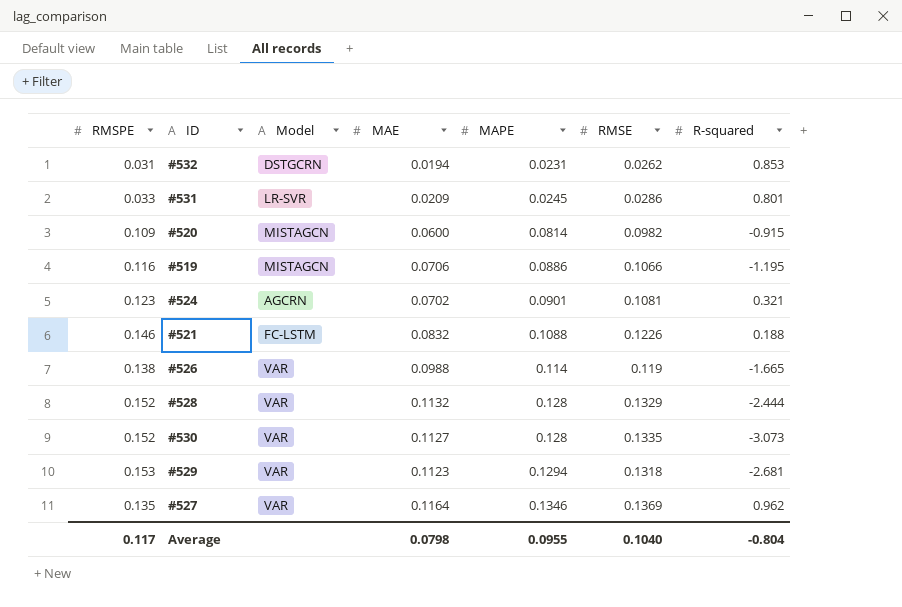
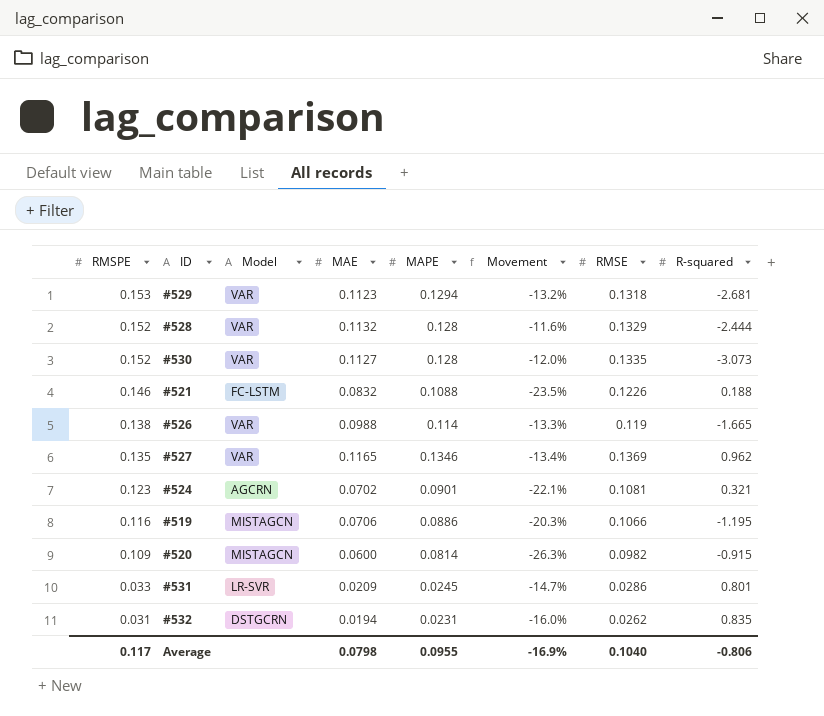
row order: MAPE ascending -> RMSPE descending
column Movement | formula: none -> ([MAE] - [MAPE]) / [MAPE]
#527 | MAE: 0.1164 -> 0.1165
#532 | R-squared: 0.853 -> 0.835
Average | R-squared: -0.804 -> -0.806

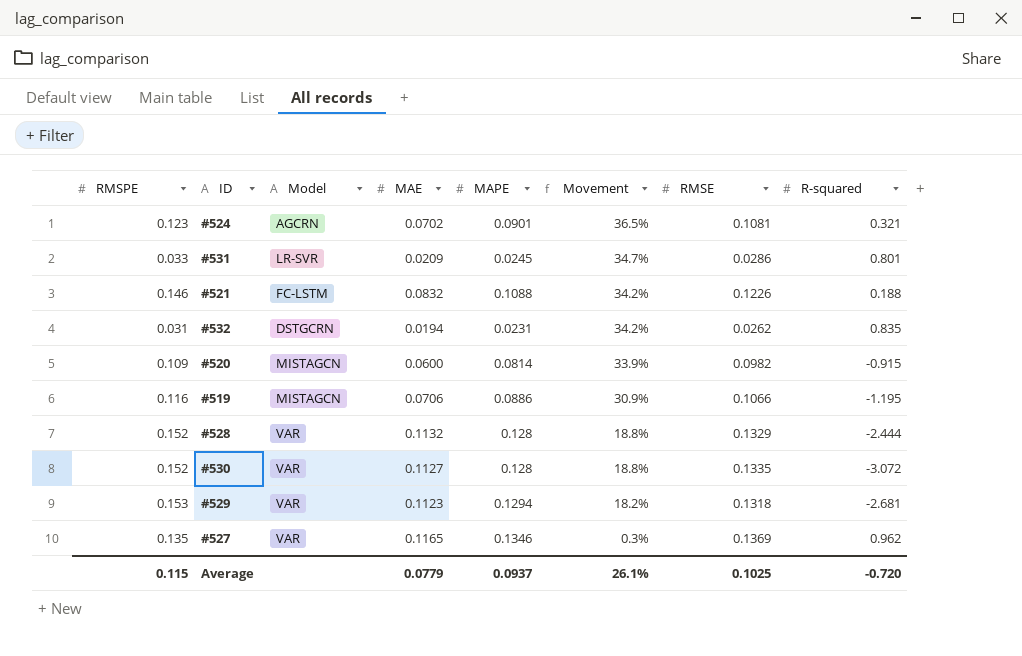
row order: RMSPE descending -> Movement descending
column Movement | formula: ([MAE] - [MAPE]) / [MAPE] -> ([RMSPE] - [MAPE]) / [MAPE]
row #526: 0.138 | VAR | 0.0988 | 0.114 | -13.3% | 0.119 | -1.665 -> none
#530 | R-squared: -3.073 -> -3.072
Average | RMSPE: 0.117 -> 0.115
Average | MAE: 0.0798 -> 0.0779
Average | MAPE: 0.0955 -> 0.0937
Average | Movement: -16.9% -> 26.1%
Average | RMSE: 0.1040 -> 0.1025
Average | R-squared: -0.806 -> -0.720

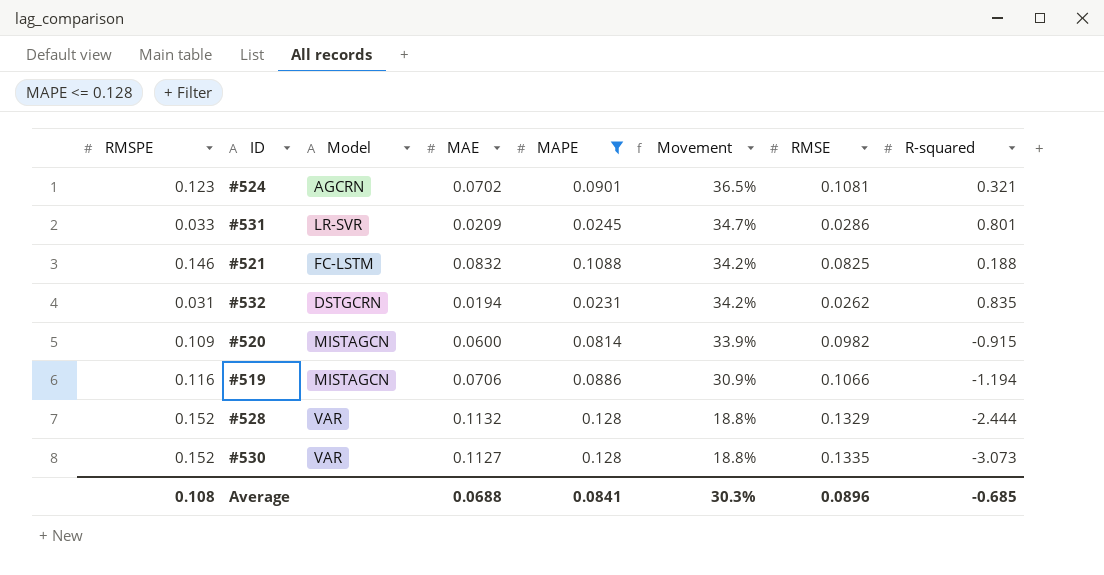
filter: none -> MAPE <= 0.128
#521 | RMSE: 0.1226 -> 0.0825
#519 | R-squared: -1.195 -> -1.194
#530 | R-squared: -3.072 -> -3.073
Average | RMSPE: 0.115 -> 0.108
Average | MAE: 0.0779 -> 0.0688
Average | MAPE: 0.0937 -> 0.0841
Average | Movement: 26.1% -> 30.3%
Average | RMSE: 0.1025 -> 0.0896
Average | R-squared: -0.720 -> -0.685

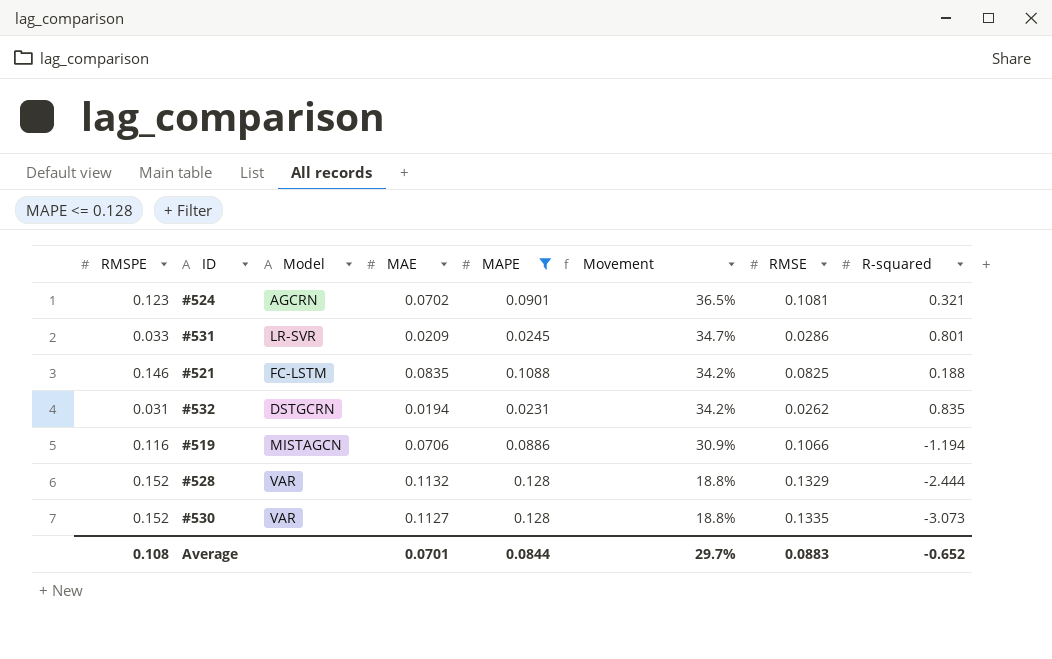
row #520: 0.109 | MISTAGCN | 0.0600 | 0.0814 | 33.9% | 0.0982 | -0.915 -> none
#521 | MAE: 0.0832 -> 0.0835
Average | MAE: 0.0688 -> 0.0701
Average | MAPE: 0.0841 -> 0.0844
Average | Movement: 30.3% -> 29.7%
Average | RMSE: 0.0896 -> 0.0883
Average | R-squared: -0.685 -> -0.652

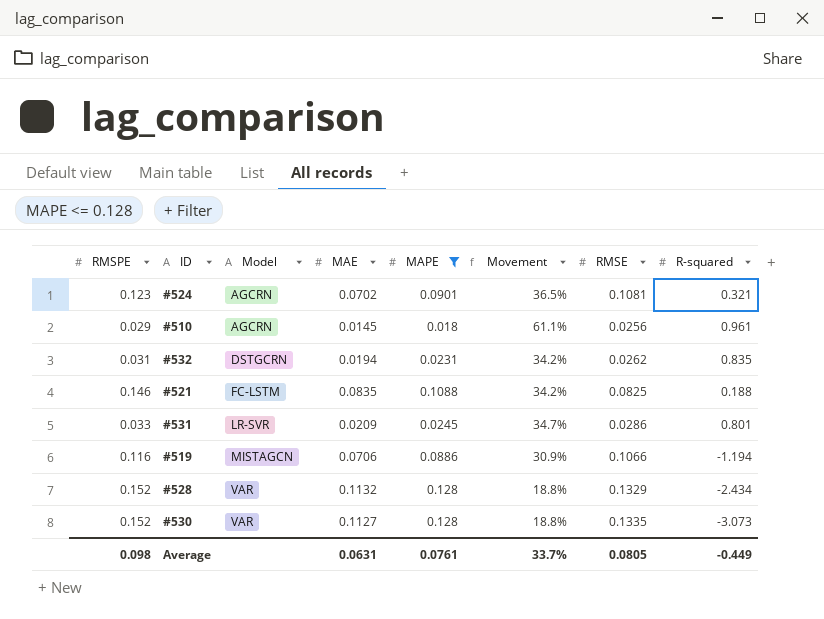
row order: Movement descending -> Model ascending
row #510: none -> 0.029 | AGCRN | 0.0145 | 0.018 | 61.1% | 0.0256 | 0.961
#528 | R-squared: -2.444 -> -2.434
Average | RMSPE: 0.108 -> 0.098
Average | MAE: 0.0701 -> 0.0631
Average | MAPE: 0.0844 -> 0.0761
Average | Movement: 29.7% -> 33.7%
Average | RMSE: 0.0883 -> 0.0805
Average | R-squared: -0.652 -> -0.449

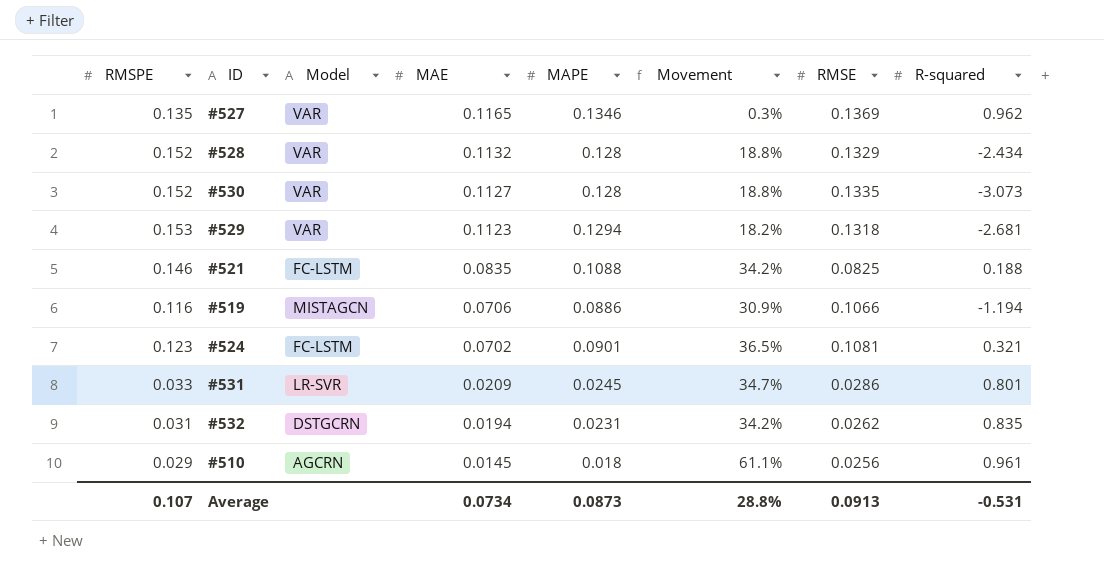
filter: MAPE <= 0.128 -> none
row order: Model ascending -> MAE descending
#524 | Model: AGCRN -> FC-LSTM
Average | RMSPE: 0.098 -> 0.107
Average | MAE: 0.0631 -> 0.0734
Average | MAPE: 0.0761 -> 0.0873
Average | Movement: 33.7% -> 28.8%
Average | RMSE: 0.0805 -> 0.0913
Average | R-squared: -0.449 -> -0.531

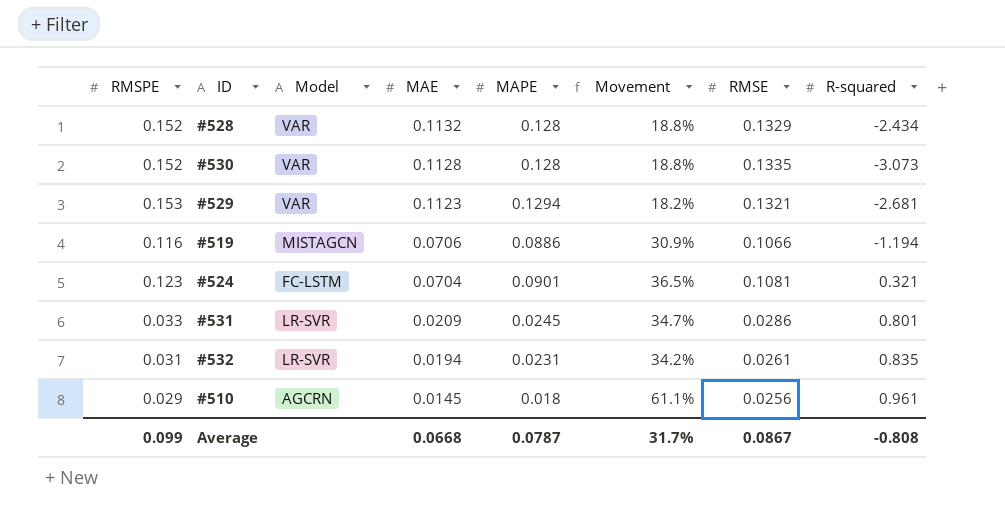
row #527: 0.135 | VAR | 0.1165 | 0.1346 | 0.3% | 0.1369 | 0.962 -> none
row #521: 0.146 | FC-LSTM | 0.0835 | 0.1088 | 34.2% | 0.0825 | 0.188 -> none
#530 | MAE: 0.1127 -> 0.1128
#529 | RMSE: 0.1318 -> 0.1321
#524 | MAE: 0.0702 -> 0.0704
#532 | Model: DSTGCRN -> LR-SVR
#532 | RMSE: 0.0262 -> 0.0261
Average | RMSPE: 0.107 -> 0.099
Average | MAE: 0.0734 -> 0.0668
Average | MAPE: 0.0873 -> 0.0787
Average | Movement: 28.8% -> 31.7%
Average | RMSE: 0.0913 -> 0.0867
Average | R-squared: -0.531 -> -0.808

